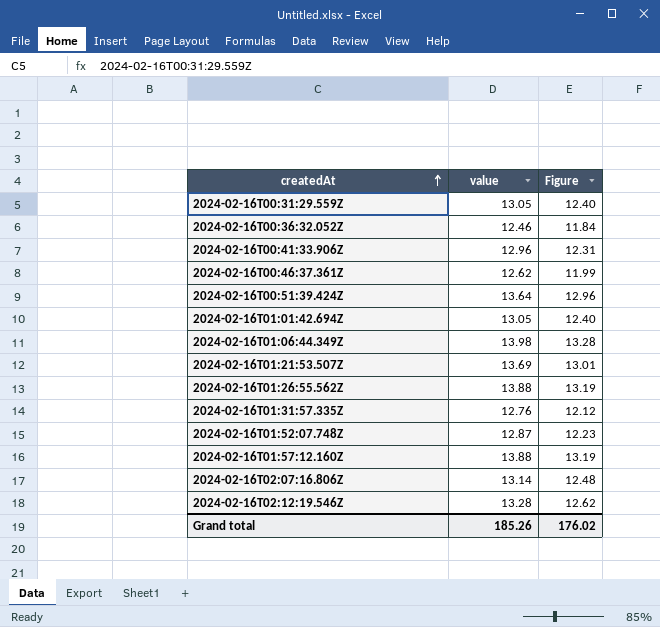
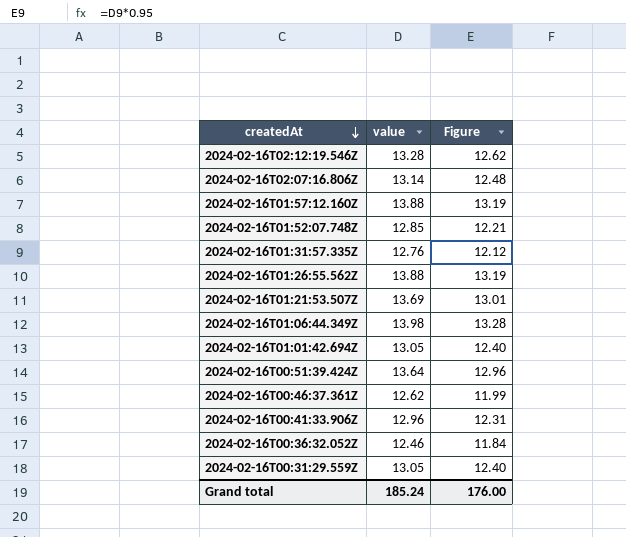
row order: createdAt ascending -> createdAt descending
2024-02-16T01:52:07.748Z | value: 12.87 -> 12.85
2024-02-16T01:52:07.748Z | Figure: 12.23 -> 12.21
Grand total | value: 185.26 -> 185.24
Grand total | Figure: 176.02 -> 176.00

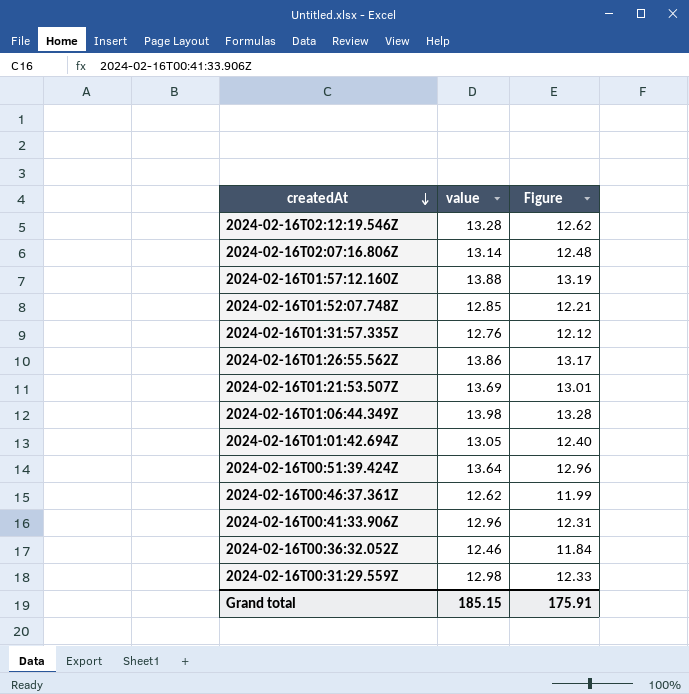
2024-02-16T01:26:55.562Z | value: 13.88 -> 13.86
2024-02-16T01:26:55.562Z | Figure: 13.19 -> 13.17
2024-02-16T00:31:29.559Z | value: 13.05 -> 12.98
2024-02-16T00:31:29.559Z | Figure: 12.40 -> 12.33
Grand total | value: 185.24 -> 185.15
Grand total | Figure: 176.00 -> 175.91

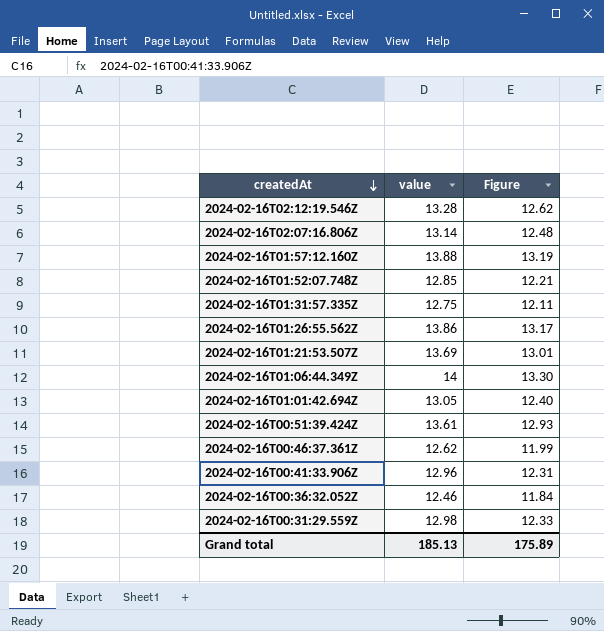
2024-02-16T01:31:57.335Z | value: 12.76 -> 12.75
2024-02-16T01:31:57.335Z | Figure: 12.12 -> 12.11
2024-02-16T01:06:44.349Z | value: 13.98 -> 14
2024-02-16T01:06:44.349Z | Figure: 13.28 -> 13.30
2024-02-16T00:51:39.424Z | value: 13.64 -> 13.61
2024-02-16T00:51:39.424Z | Figure: 12.96 -> 12.93
Grand total | value: 185.15 -> 185.13
Grand total | Figure: 175.91 -> 175.89

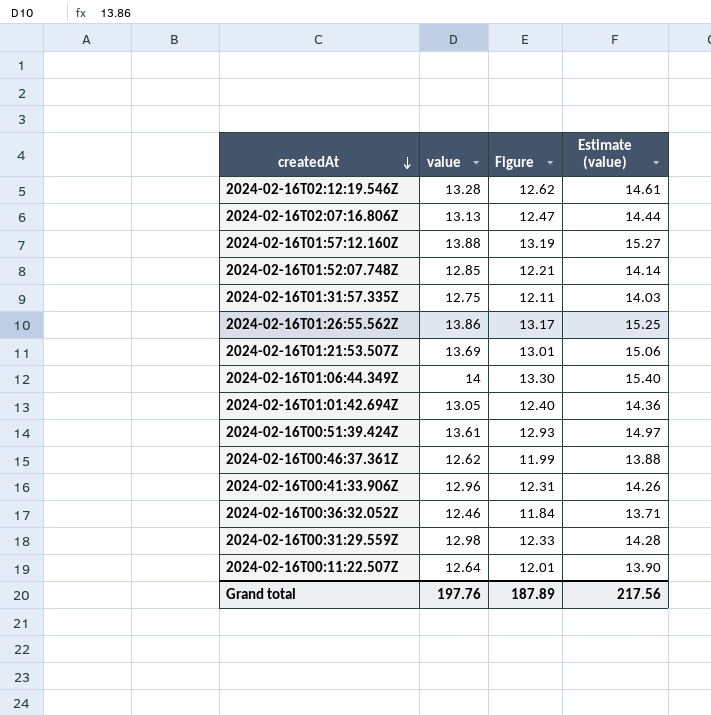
column Estimate (value) | formula: none -> [value] * 1.1
2024-02-16T02:07:16.806Z | value: 13.14 -> 13.13
2024-02-16T02:07:16.806Z | Figure: 12.48 -> 12.47
row 2024-02-16T00:11:22.507Z: none -> 12.64 | 12.01 | 13.90
Grand total | value: 185.13 -> 197.76
Grand total | Figure: 175.89 -> 187.89

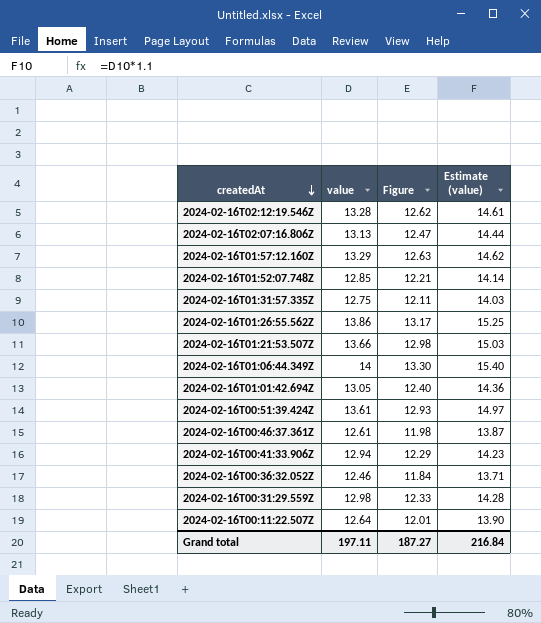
2024-02-16T01:57:12.160Z | value: 13.88 -> 13.29
2024-02-16T01:57:12.160Z | Figure: 13.19 -> 12.63
2024-02-16T01:57:12.160Z | Estimate (value): 15.27 -> 14.62
2024-02-16T01:21:53.507Z | value: 13.69 -> 13.66
2024-02-16T01:21:53.507Z | Figure: 13.01 -> 12.98
2024-02-16T01:21:53.507Z | Estimate (value): 15.06 -> 15.03
2024-02-16T00:46:37.361Z | value: 12.62 -> 12.61
2024-02-16T00:46:37.361Z | Figure: 11.99 -> 11.98
2024-02-16T00:46:37.361Z | Estimate (value): 13.88 -> 13.87
2024-02-16T00:41:33.906Z | value: 12.96 -> 12.94
2024-02-16T00:41:33.906Z | Figure: 12.31 -> 12.29
2024-02-16T00:41:33.906Z | Estimate (value): 14.26 -> 14.23
Grand total | value: 197.76 -> 197.11
Grand total | Figure: 187.89 -> 187.27
Grand total | Estimate (value): 217.56 -> 216.84

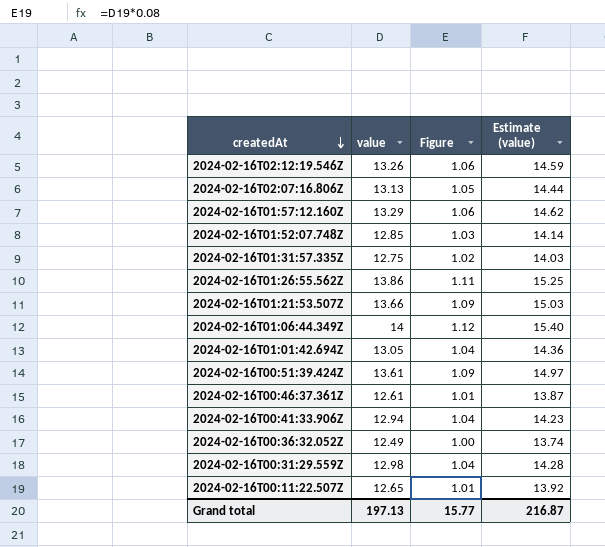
column Figure | formula: [value] * 0.95 -> [value] * 0.08
2024-02-16T02:12:19.546Z | value: 13.28 -> 13.26
2024-02-16T02:12:19.546Z | Estimate (value): 14.61 -> 14.59
2024-02-16T00:36:32.052Z | value: 12.46 -> 12.49
2024-02-16T00:36:32.052Z | Estimate (value): 13.71 -> 13.74
2024-02-16T00:11:22.507Z | value: 12.64 -> 12.65
2024-02-16T00:11:22.507Z | Estimate (value): 13.90 -> 13.92
Grand total | value: 197.11 -> 197.13
Grand total | Figure: 187.27 -> 15.77
Grand total | Estimate (value): 216.84 -> 216.87

